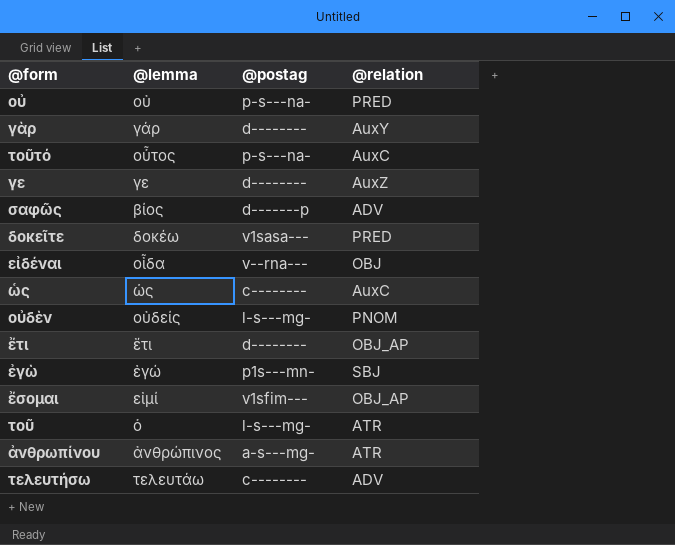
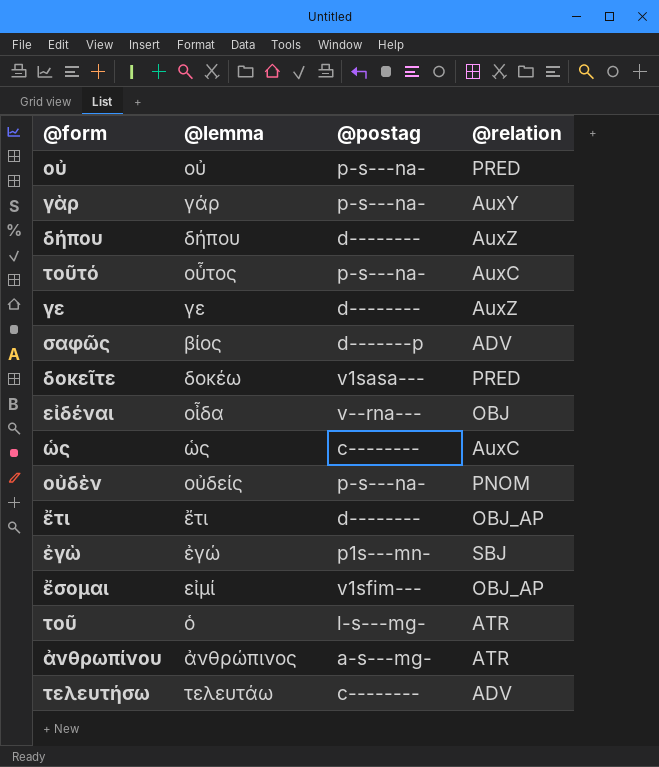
γὰρ | @postag: d-------- -> p-s---na-
row δήπου: none -> δήπου | d-------- | AuxZ
οὐδὲν | @postag: l-s---mg- -> p-s---na-

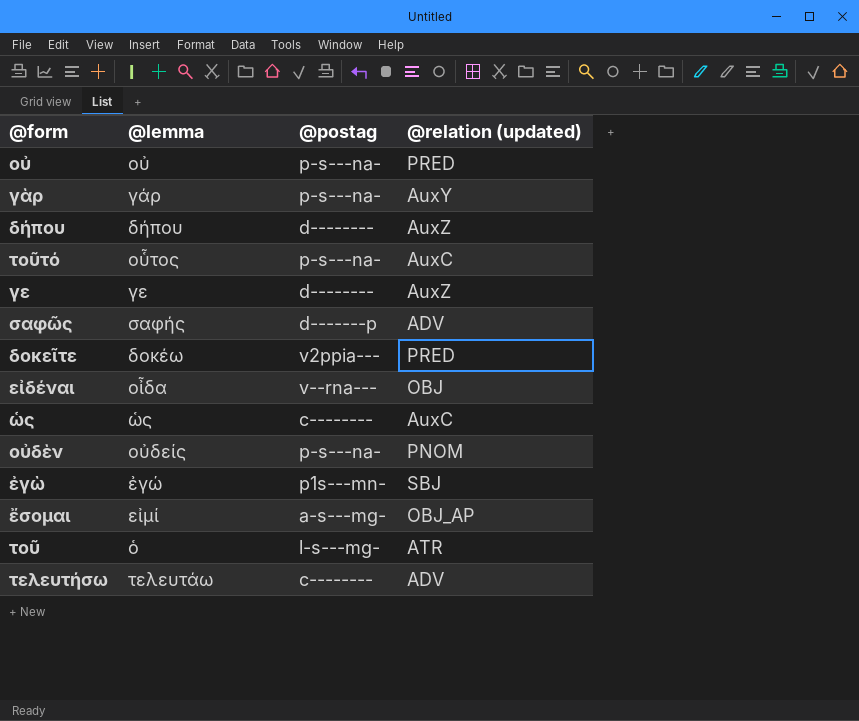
column name: @relation -> @relation (updated)
row ἔτι: ἔτι | d-------- | OBJ_AP -> none
row ἀνθρωπίνου: ἀνθρώπινος | a-s---mg- | ATR -> none
σαφῶς | @lemma: βίος -> σαφής
δοκεῖτε | @postag: v1sasa--- -> v2ppia---
ἔσομαι | @postag: v1sfim--- -> a-s---mg-

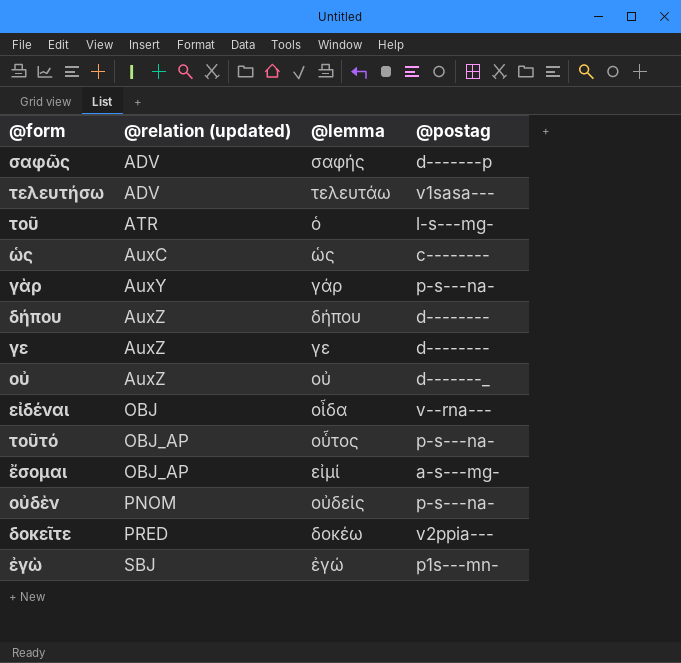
row order: none -> @relation (updated) ascending
column @relation (updated) | position: 4 -> 2
τελευτήσω | @postag: c-------- -> v1sasa---
οὐ | @relation (updated): PRED -> AuxZ
οὐ | @postag: p-s---na- -> d-------_
τοῦτό | @relation (updated): AuxC -> OBJ_AP

